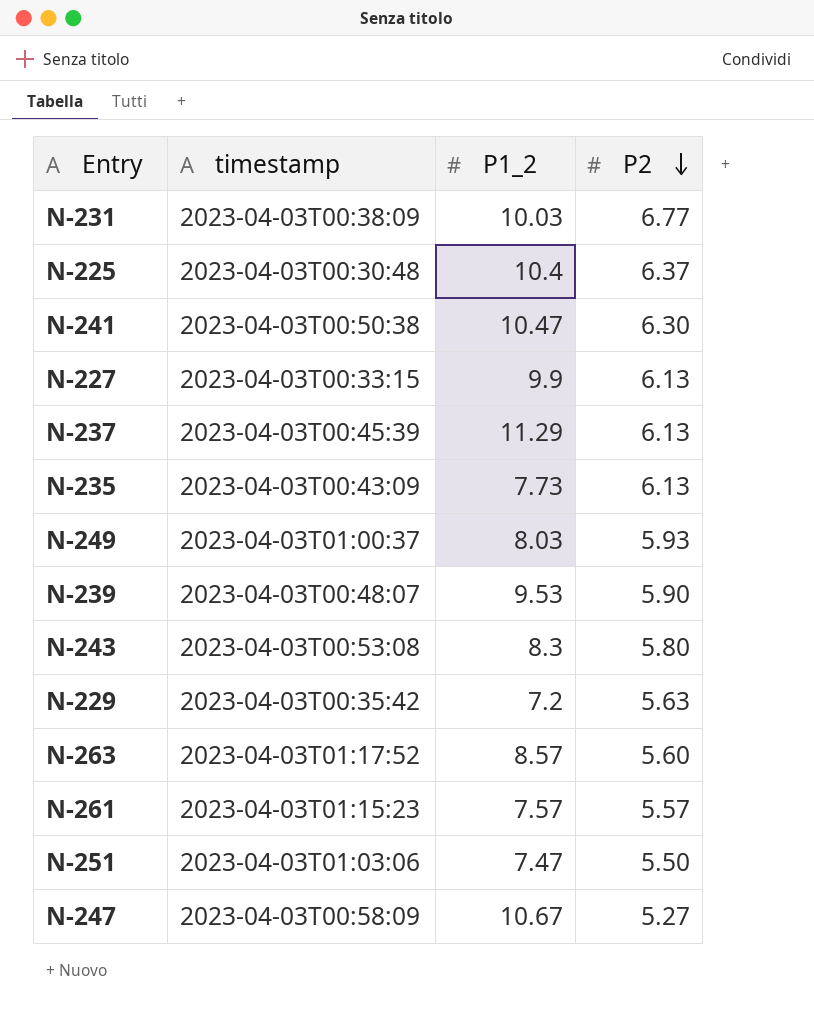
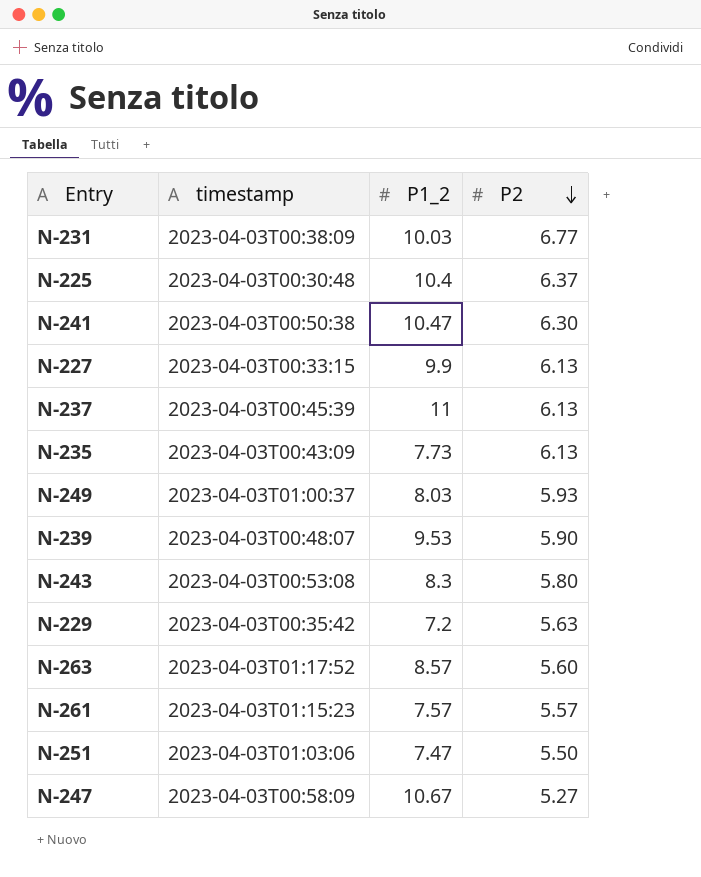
N-237 | P1_2: 11.29 -> 11

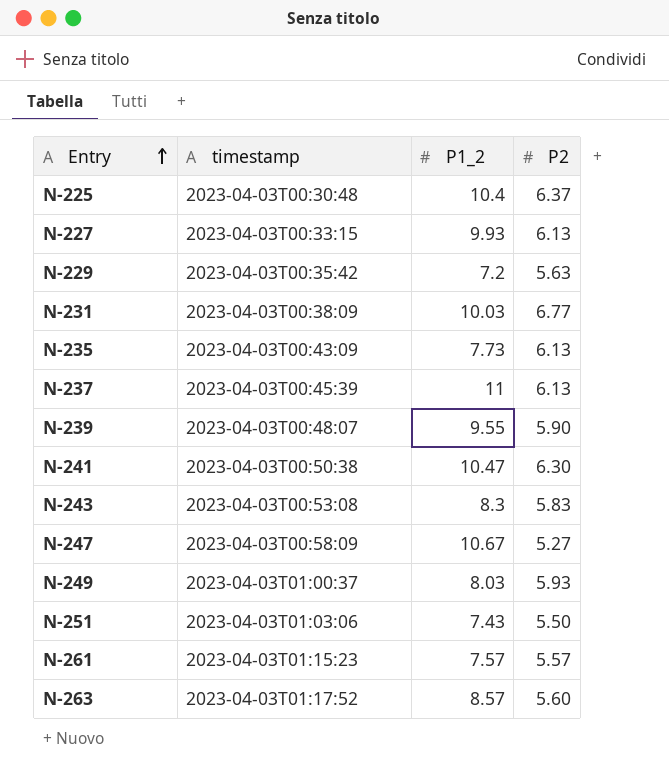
row order: P2 descending -> Entry ascending
N-227 | P1_2: 9.9 -> 9.93
N-239 | P1_2: 9.53 -> 9.55
N-243 | P2: 5.80 -> 5.83
N-251 | P1_2: 7.47 -> 7.43

